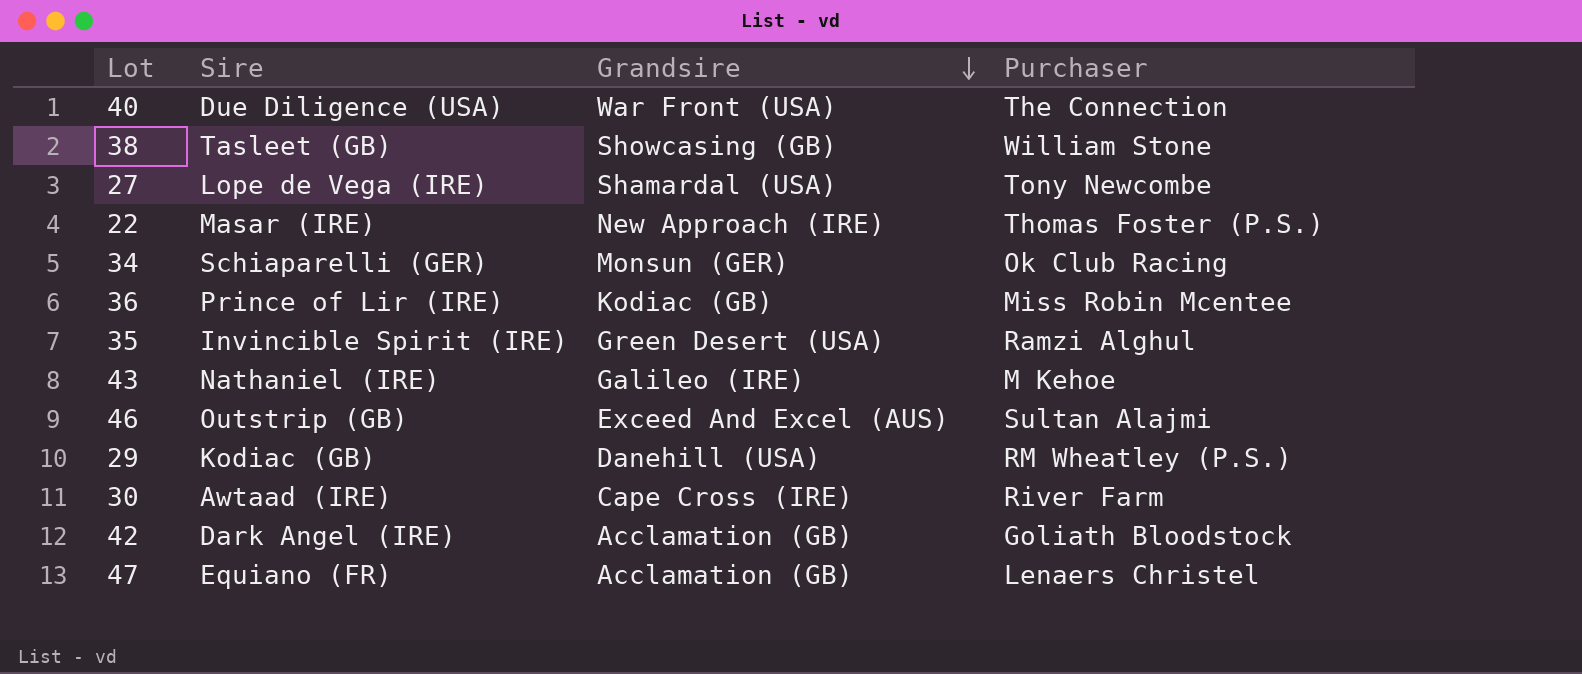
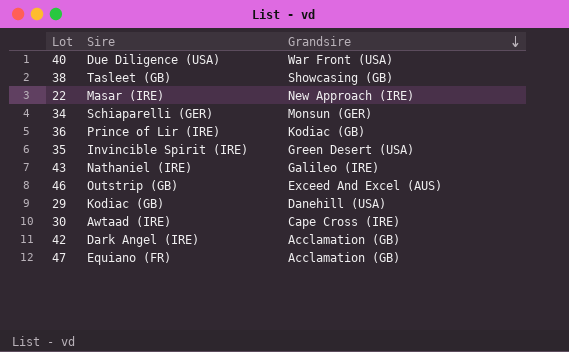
column Purchaser | position: 4 -> none
row 27: Lope de Vega (IRE) | Shamardal (USA) | Tony Newcombe -> none

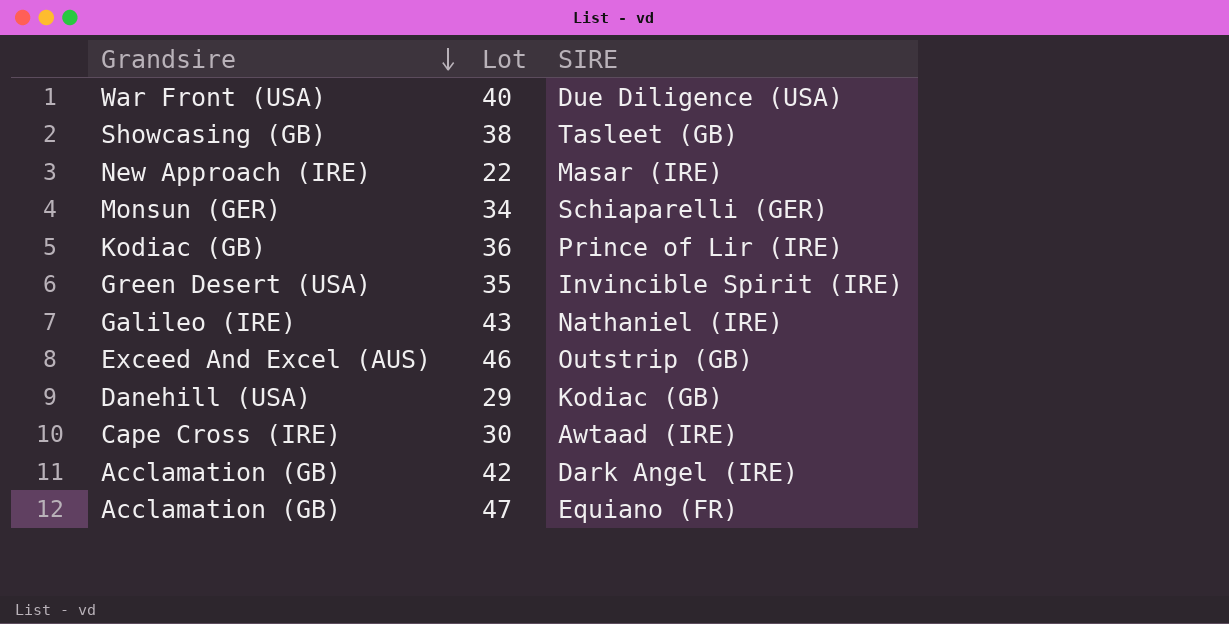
column Grandsire | position: 3 -> 1
column name: Sire -> SIRE

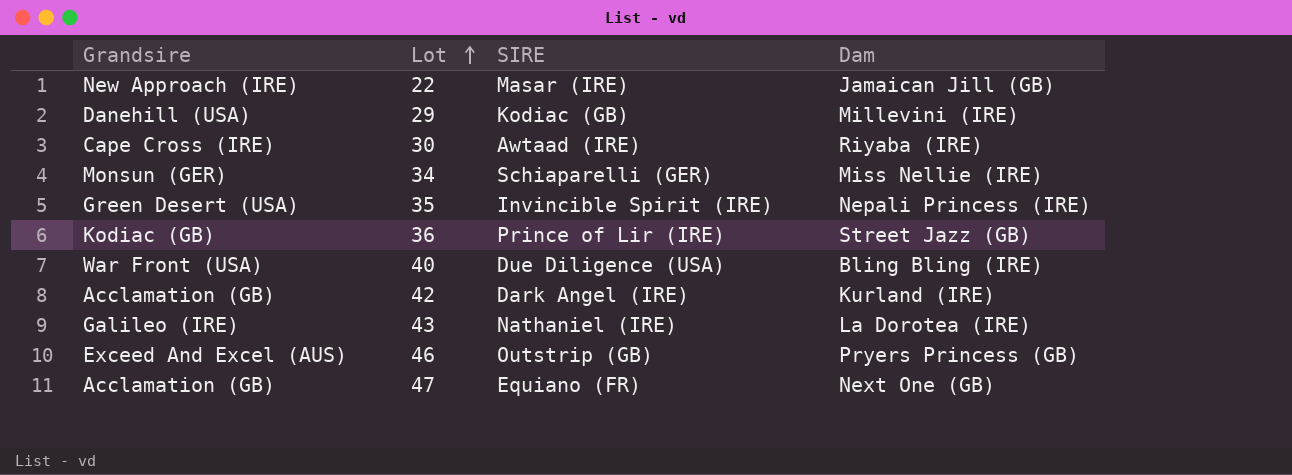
row order: Grandsire descending -> Lot ascending
column Dam | position: none -> 4
row 38: Showcasing (GB) | Tasleet (GB) -> none

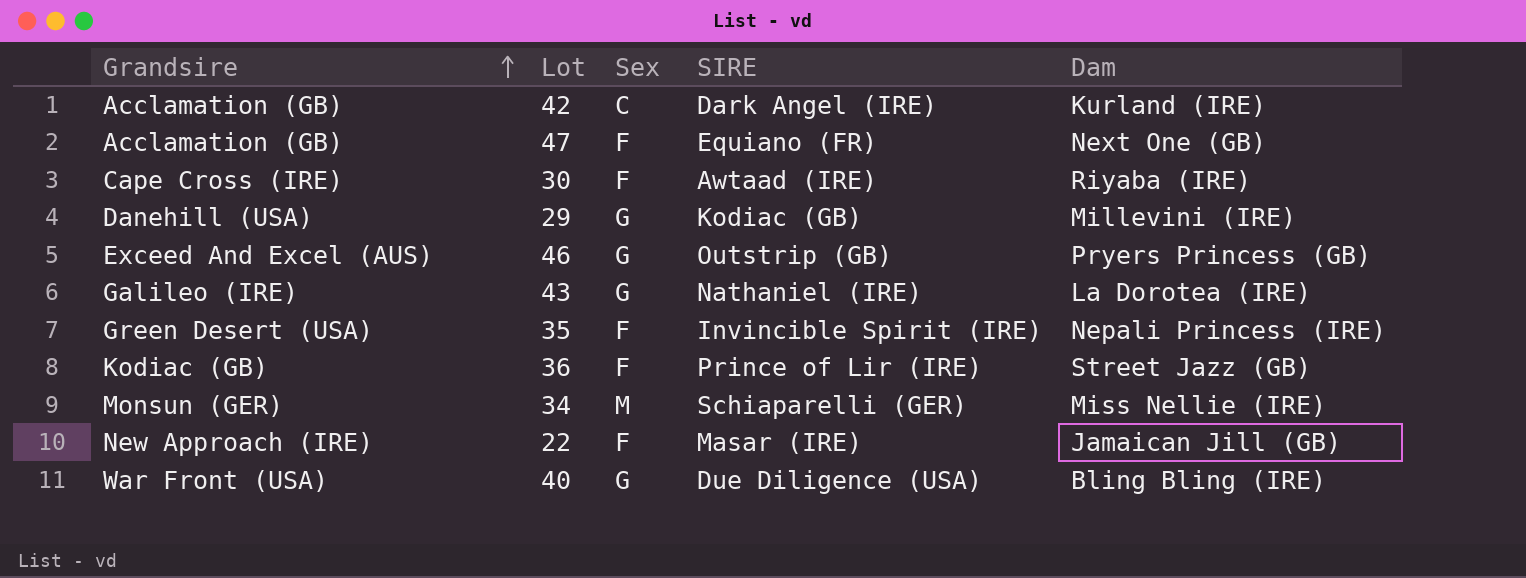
row order: Lot ascending -> Grandsire ascending
column Sex | position: none -> 3

